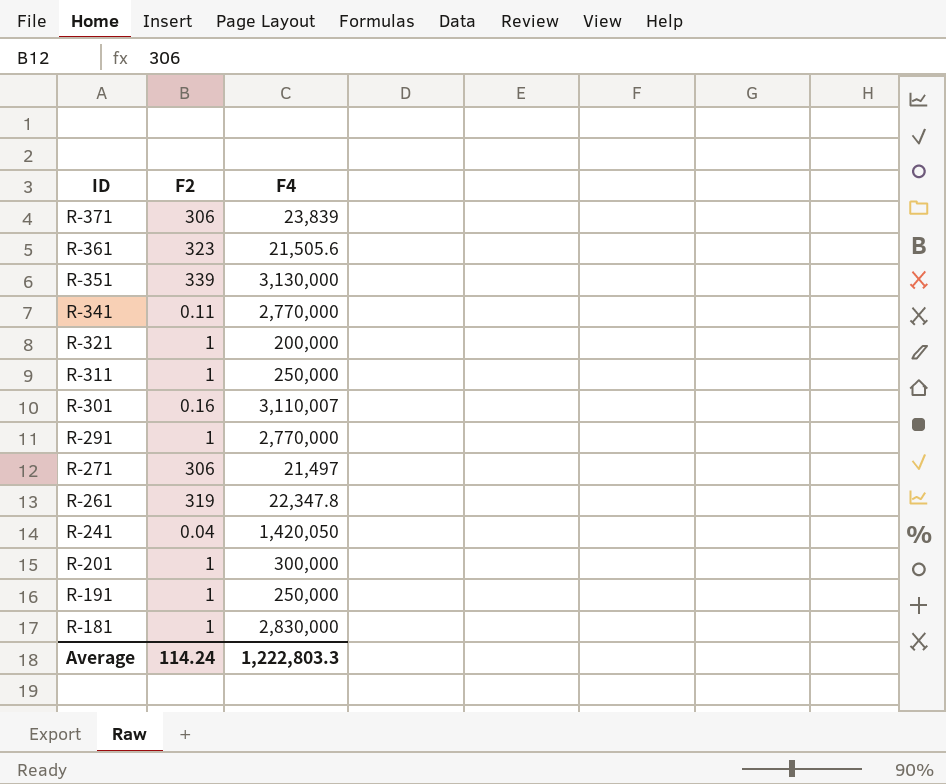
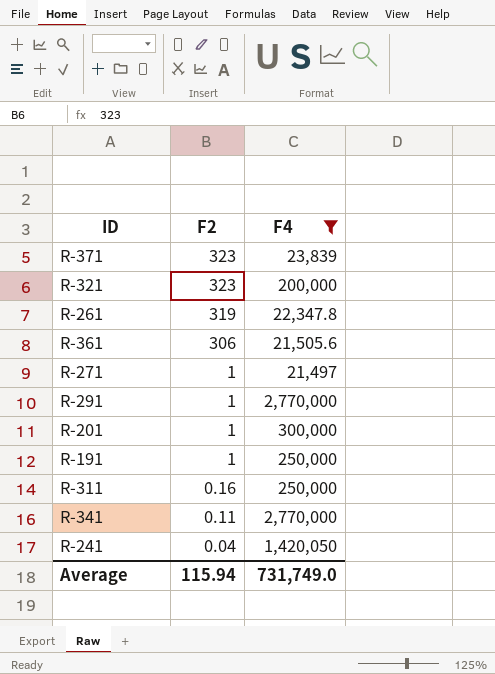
filter: none -> F4 <= 2,770,000
row order: ID descending -> F2 descending
R-371 | F2: 306 -> 323
R-321 | F2: 1 -> 323
R-361 | F2: 323 -> 306
R-271 | F2: 306 -> 1
R-311 | F2: 1 -> 0.16
Average | F2: 114.24 -> 115.94
Average | F4: 1,222,803.3 -> 731,749.0

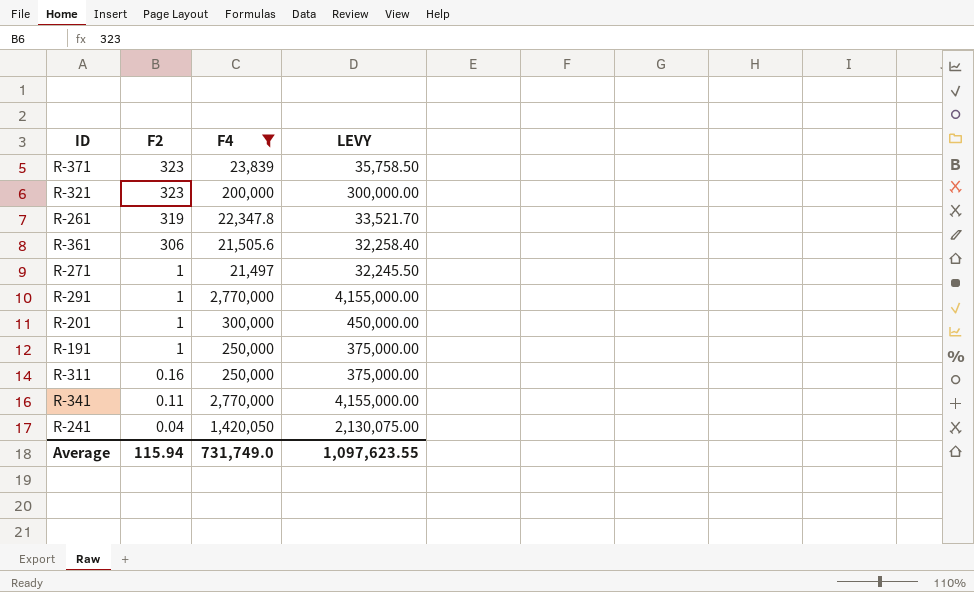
column LEVY | formula: none -> [F4] * 1.5

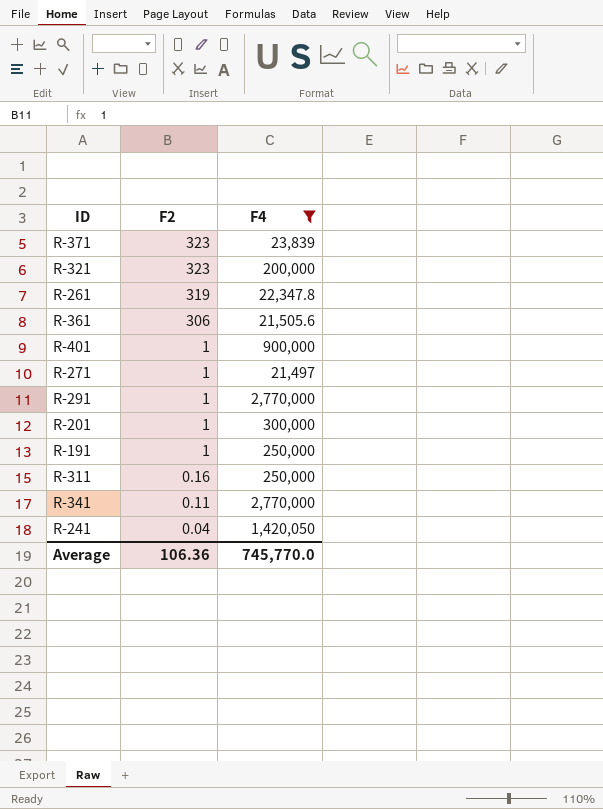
column LEVY | formula: [F4] * 1.5 -> none
row R-401: none -> 1 | 900,000
Average | F2: 115.94 -> 106.36
Average | F4: 731,749.0 -> 745,770.0

